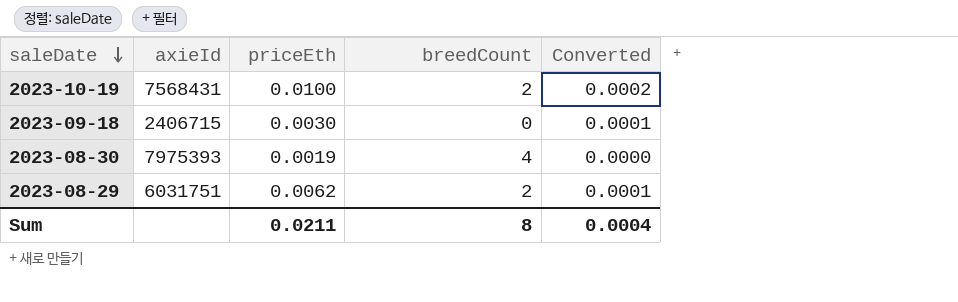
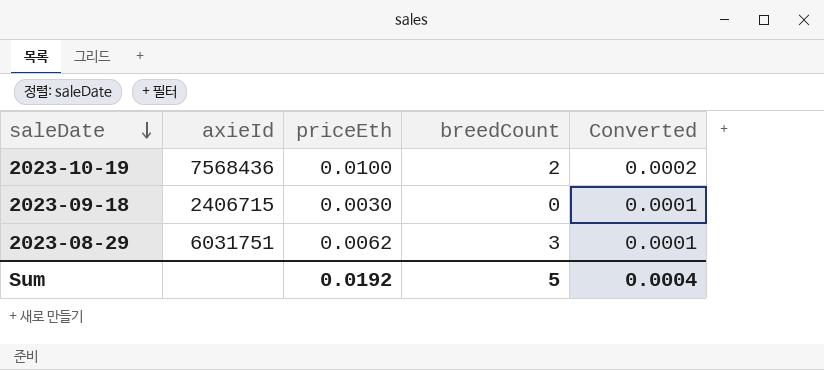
row 2023-08-30: 7975393 | 0.0019 | 4 | 0.0000 -> none
2023-10-19 | axieId: 7568431 -> 7568436
2023-08-29 | breedCount: 2 -> 3
Sum | priceEth: 0.0211 -> 0.0192
Sum | breedCount: 8 -> 5

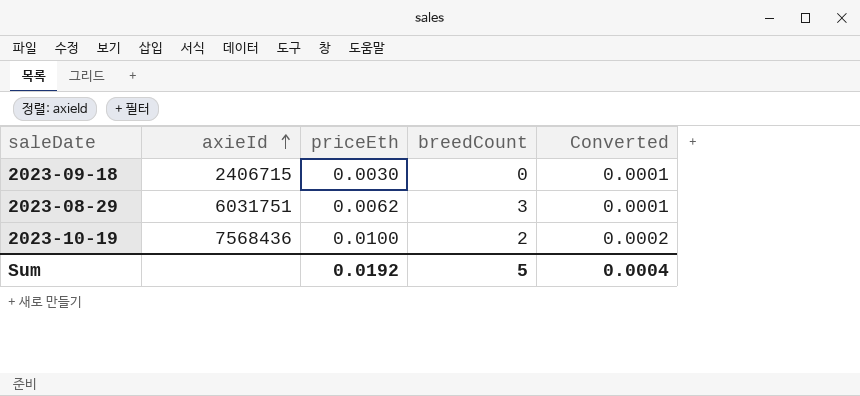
row order: saleDate descending -> axieId ascending

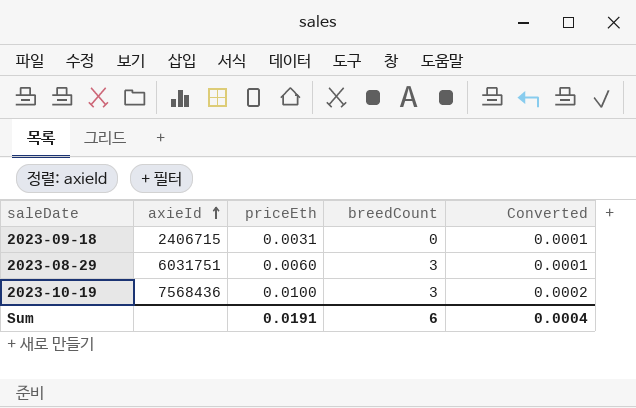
2023-09-18 | priceEth: 0.0030 -> 0.0031
2023-08-29 | priceEth: 0.0062 -> 0.0060
2023-10-19 | breedCount: 2 -> 3
Sum | priceEth: 0.0192 -> 0.0191
Sum | breedCount: 5 -> 6

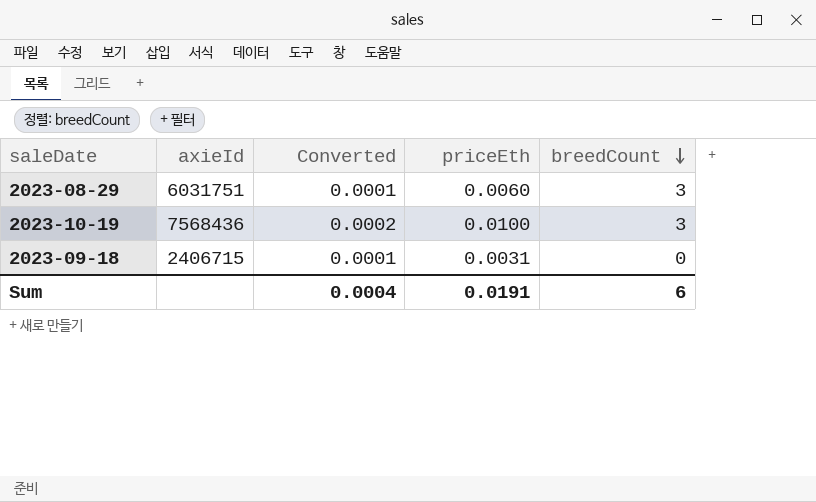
row order: axieId ascending -> breedCount descending
column Converted | position: 5 -> 3

